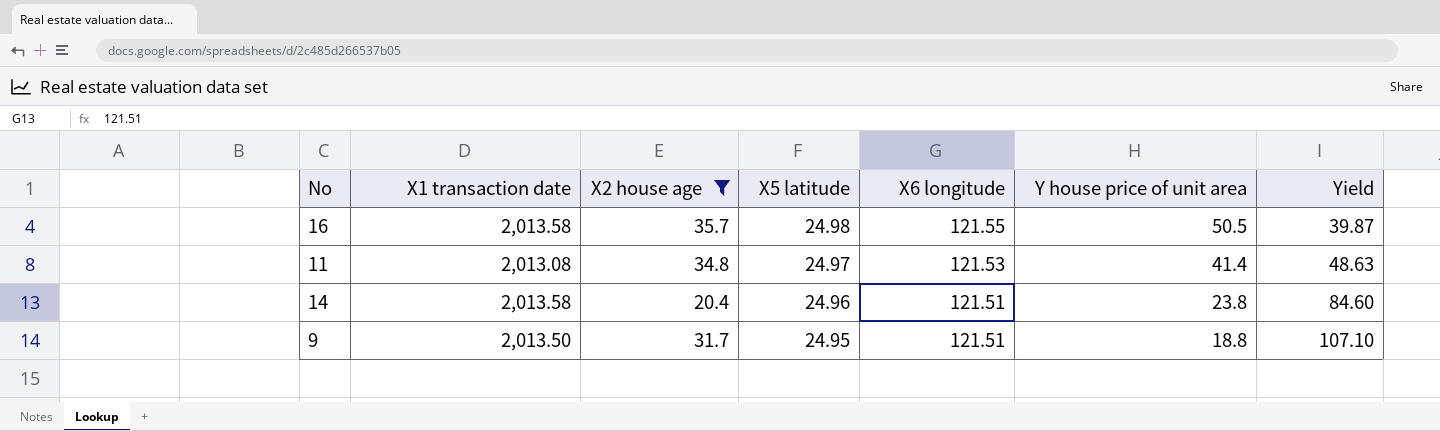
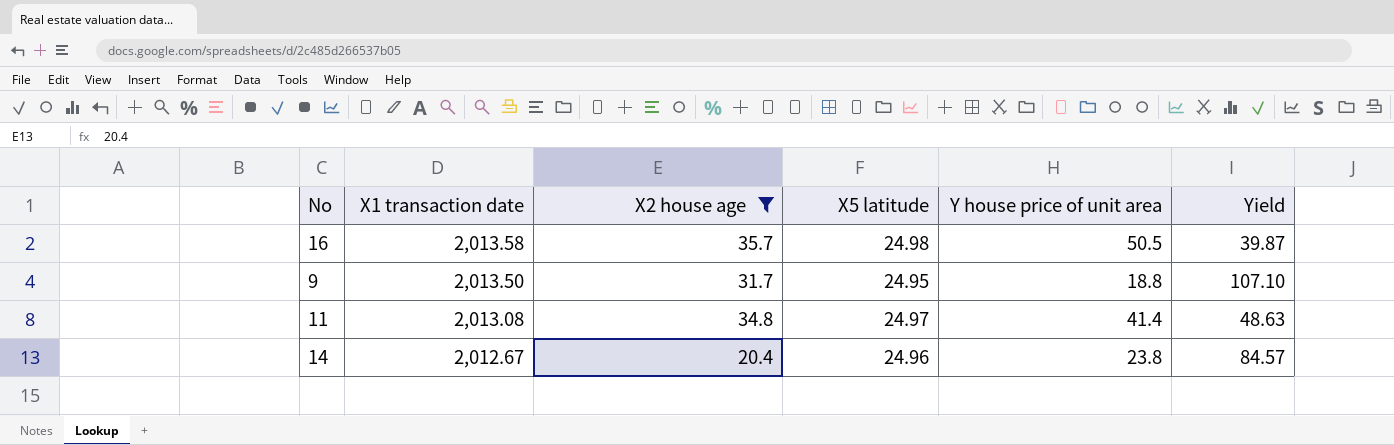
row order: X5 latitude descending -> X1 transaction date descending
column X6 longitude | position: 5 -> none
14 | X1 transaction date: 2,013.58 -> 2,012.67
14 | Yield: 84.60 -> 84.57

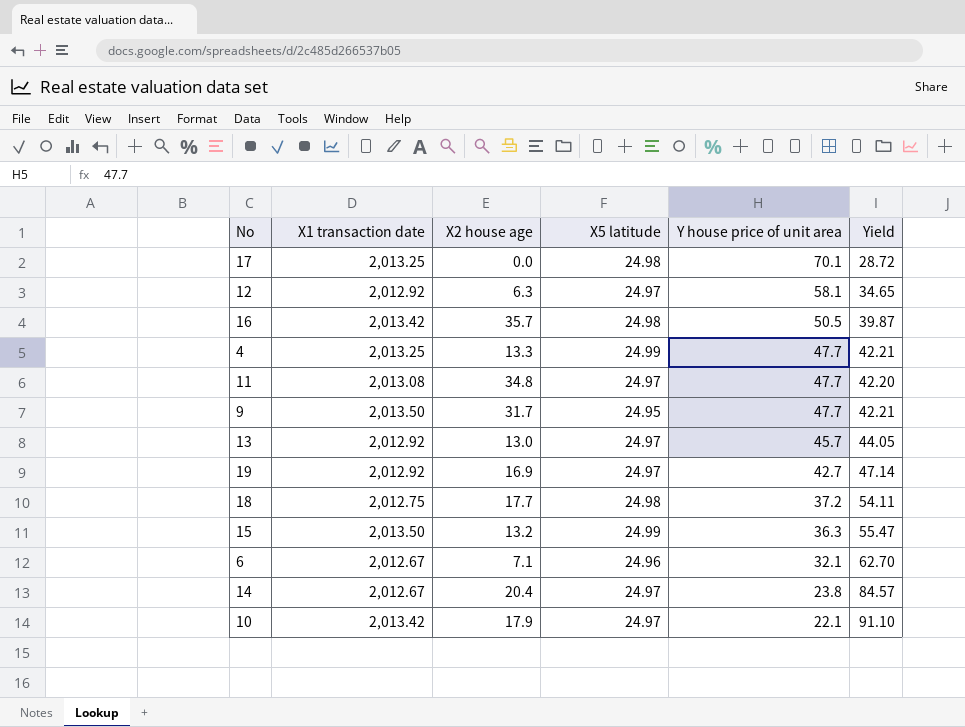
filter: X2 house age >= 20.4 -> none
row order: X1 transaction date descending -> Y house price of unit area descending
16 | X1 transaction date: 2,013.58 -> 2,013.42
11 | Y house price of unit area: 41.4 -> 47.7
11 | Yield: 48.63 -> 42.20
9 | Y house price of unit area: 18.8 -> 47.7
9 | Yield: 107.10 -> 42.21
14 | X5 latitude: 24.96 -> 24.97

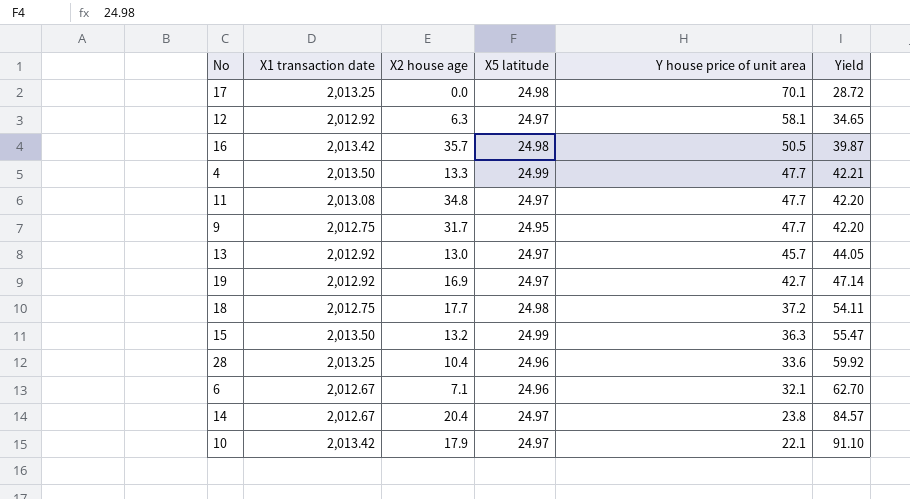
4 | X1 transaction date: 2,013.25 -> 2,013.50
9 | X1 transaction date: 2,013.50 -> 2,012.75
9 | Yield: 42.21 -> 42.20
row 28: none -> 2,013.25 | 10.4 | 24.96 | 33.6 | 59.92

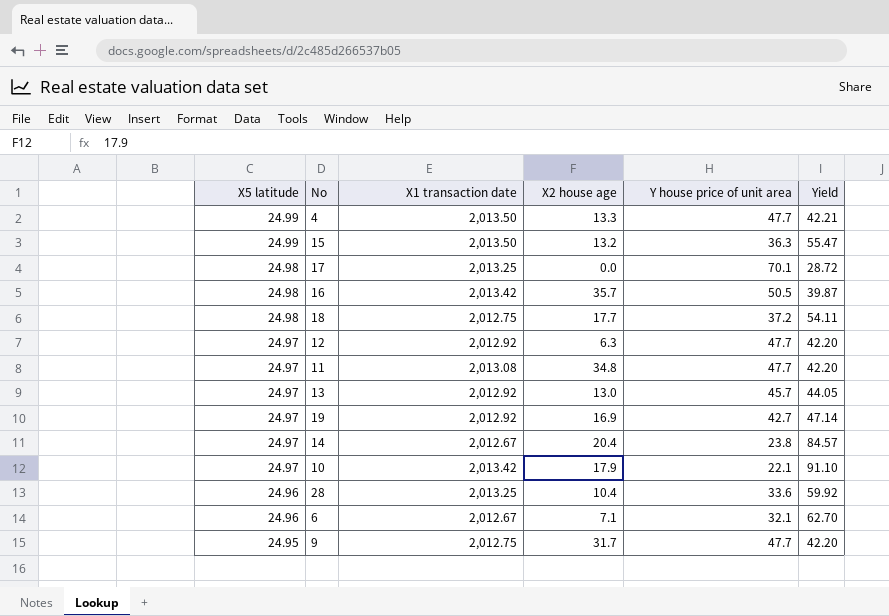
row order: Y house price of unit area descending -> X5 latitude descending
column X5 latitude | position: 4 -> 1
12 | Y house price of unit area: 58.1 -> 47.7
12 | Yield: 34.65 -> 42.20

